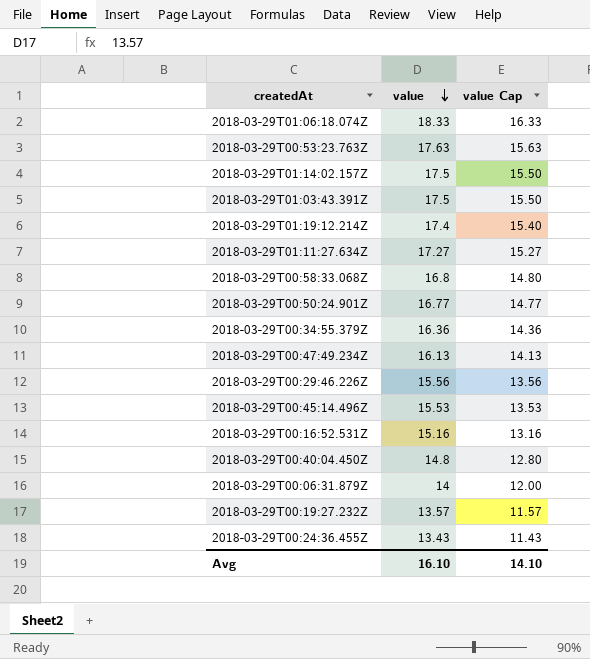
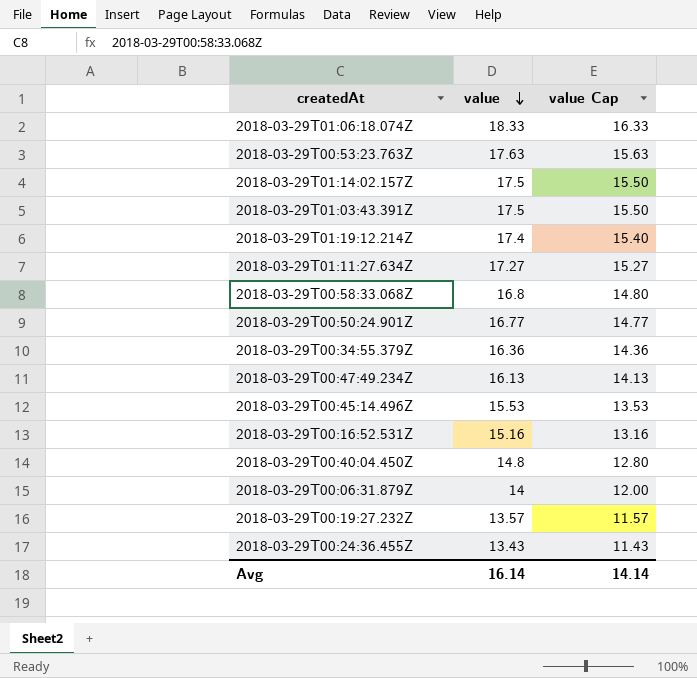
row 2018-03-29T00:29:46.226Z: 15.56 | 13.56 -> none
Avg | value: 16.10 -> 16.14
Avg | value Cap: 14.10 -> 14.14

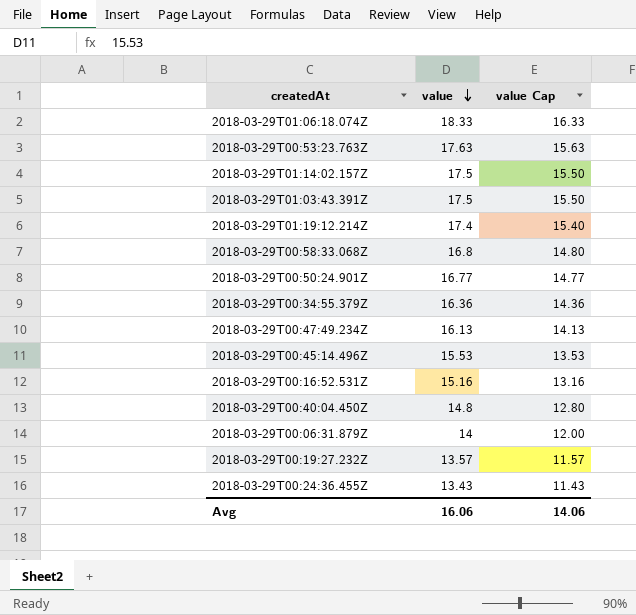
row 2018-03-29T01:11:27.634Z: 17.27 | 15.27 -> none
Avg | value: 16.14 -> 16.06
Avg | value Cap: 14.14 -> 14.06

